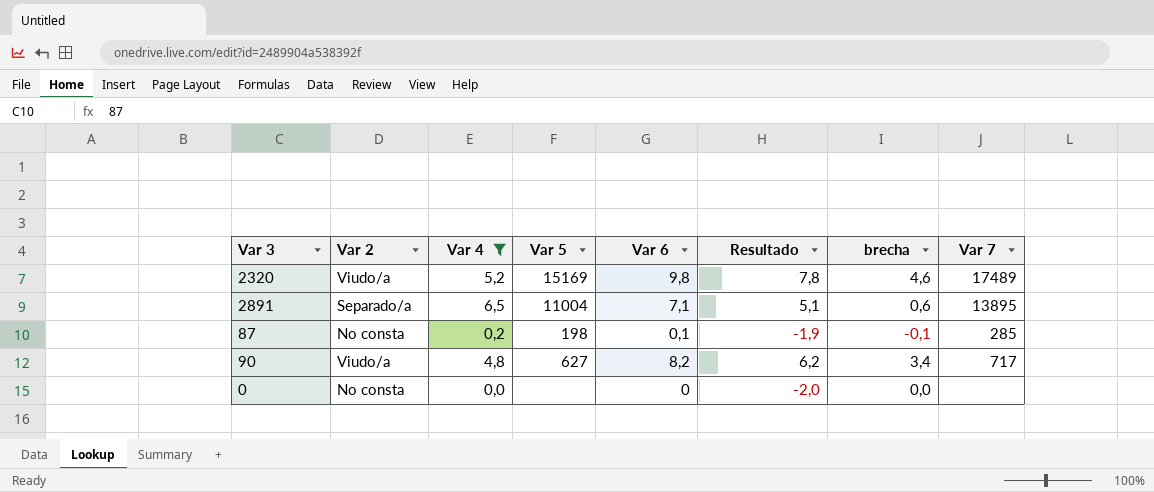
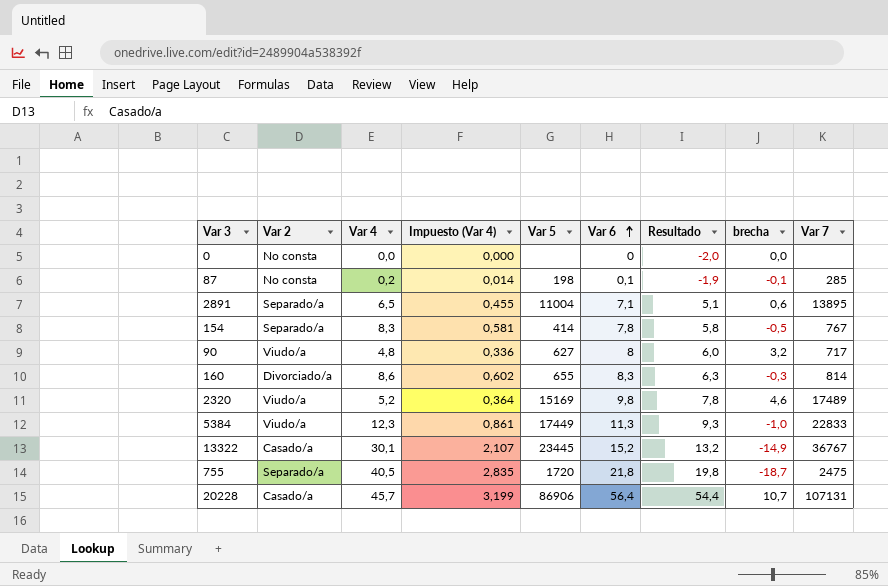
filter: Var 4 <= 6,5 -> none
row order: none -> Var 6 ascending
column Impuesto (Var 4) | formula: none -> [Var 4] * 0,07
90 | Var 6: 8,2 -> 8
90 | Resultado: 6,2 -> 6,0
90 | brecha: 3,4 -> 3,2

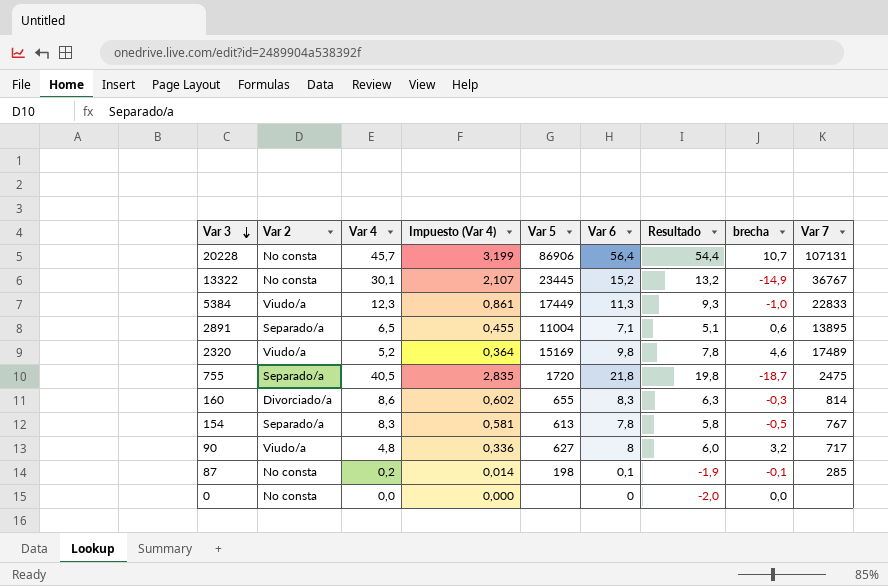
row order: Var 6 ascending -> Var 3 descending
20228 | Var 2: Casado/a -> No consta
13322 | Var 2: Casado/a -> No consta
154 | Var 5: 414 -> 613

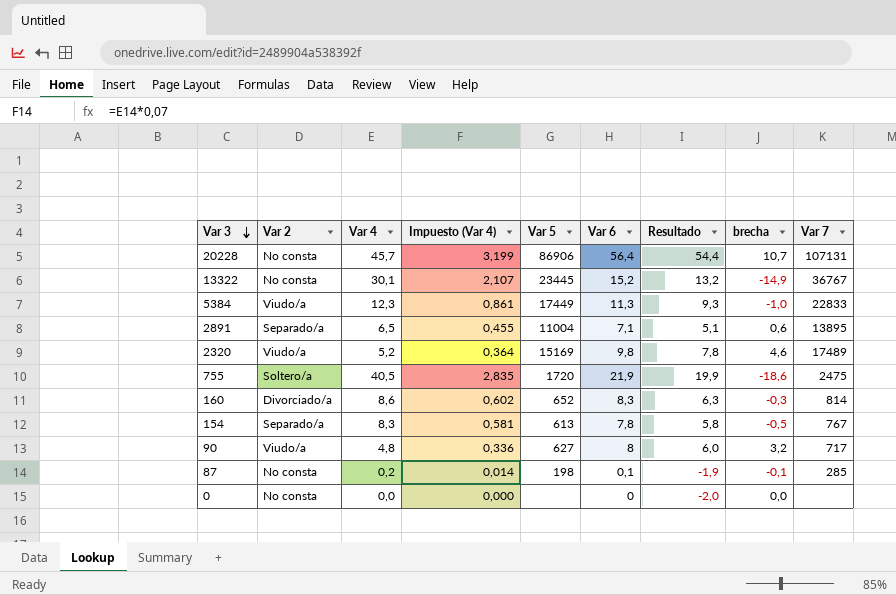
755 | Var 2: Separado/a -> Soltero/a
755 | Var 6: 21,8 -> 21,9
755 | Resultado: 19,8 -> 19,9
755 | brecha: -18,7 -> -18,6
160 | Var 5: 655 -> 652

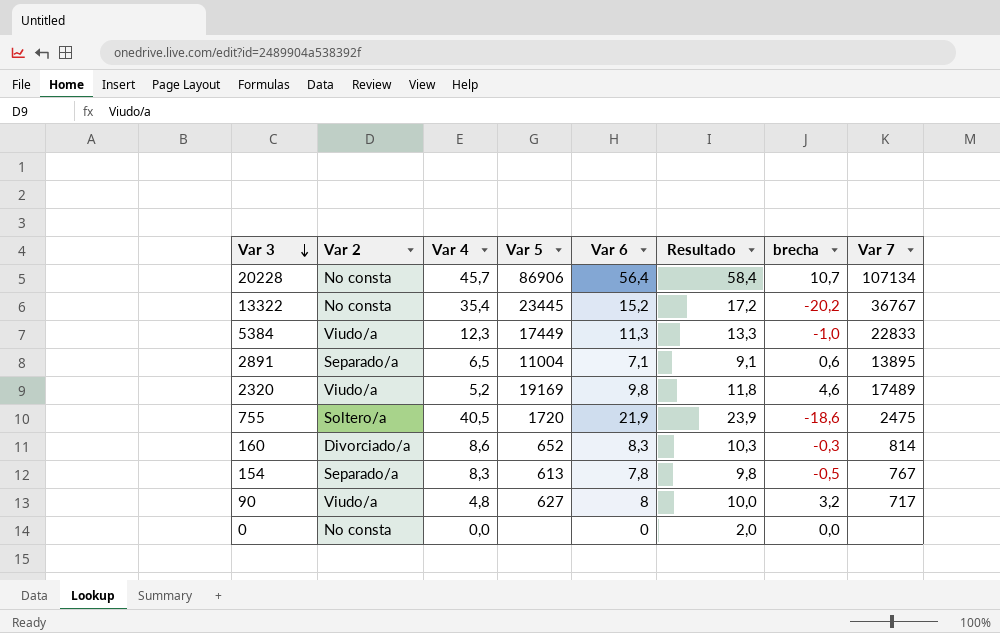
column Impuesto (Var 4) | formula: [Var 4] * 0,07 -> none
column Resultado | formula: [Var 6] - 2 -> [Var 6] + 2
row 87: No consta | 0,2 | 0,014 | 198 | 0,1 | -1,9 | -0,1 | 285 -> none
20228 | Var 7: 107131 -> 107134
13322 | Var 4: 30,1 -> 35,4
13322 | brecha: -14,9 -> -20,2
2320 | Var 5: 15169 -> 19169

